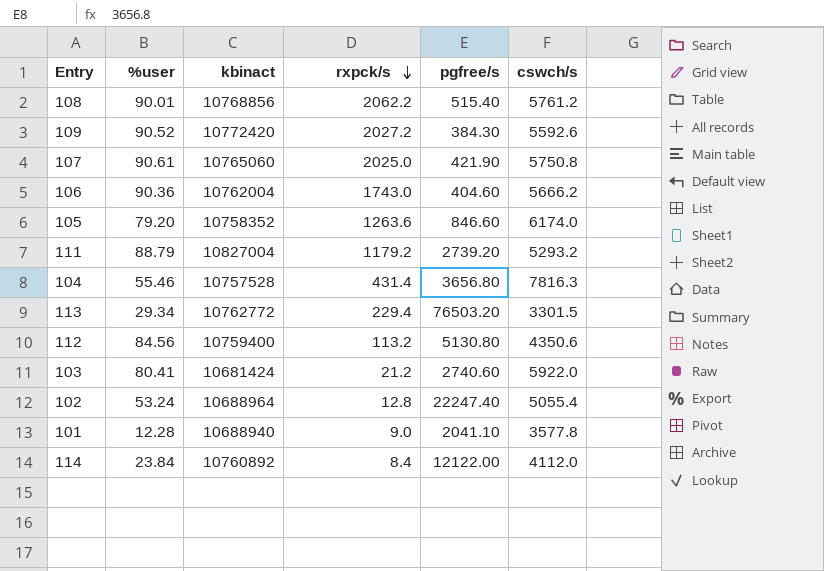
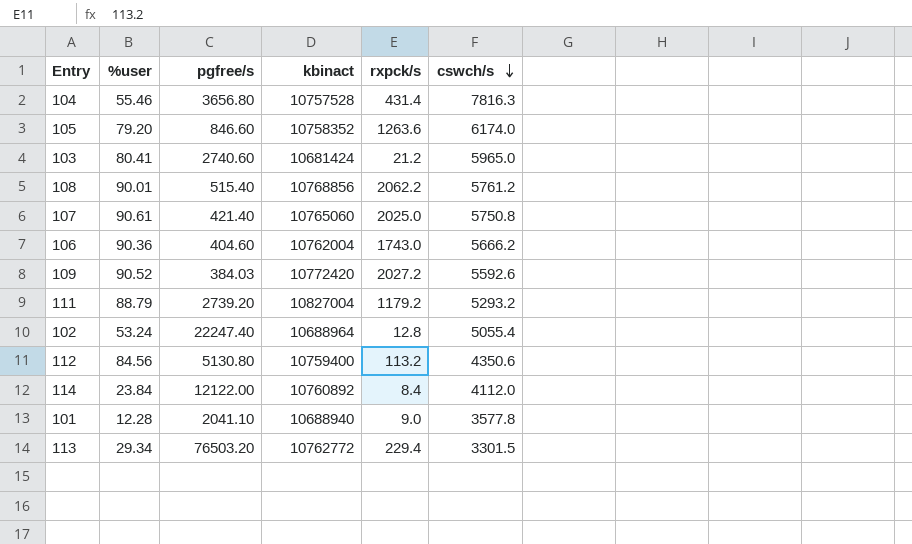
row order: rxpck/s descending -> cswch/s descending
column pgfree/s | position: 5 -> 3
103 | cswch/s: 5922.0 -> 5965.0
107 | pgfree/s: 421.90 -> 421.40
109 | pgfree/s: 384.30 -> 384.03

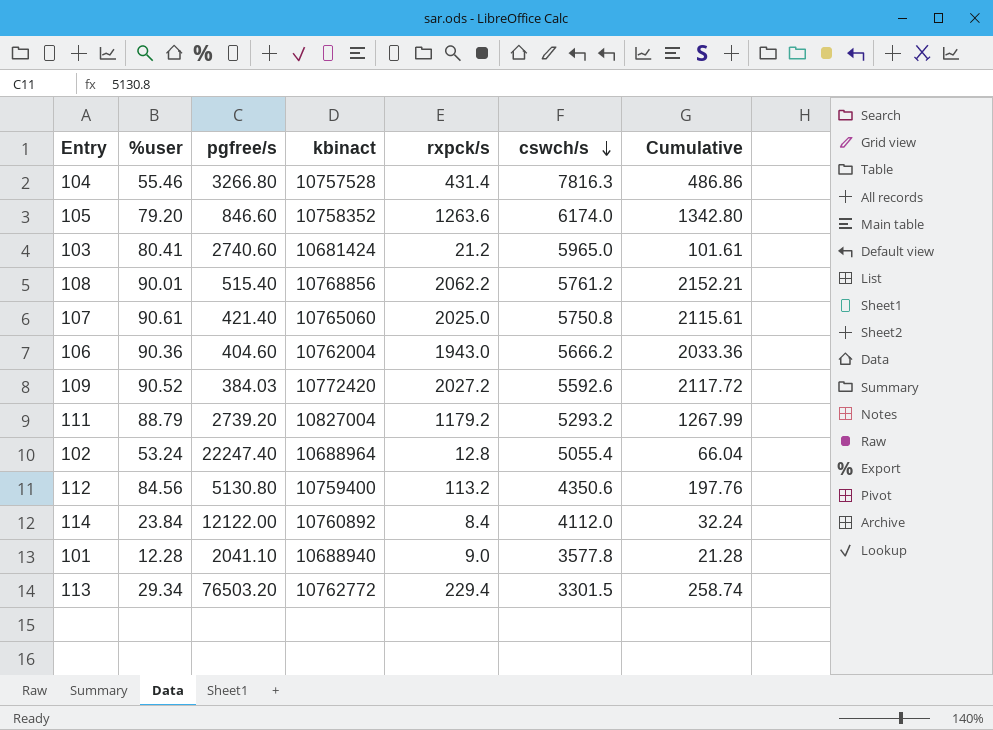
column Cumulative | formula: none -> [%user] + [rxpck/s]
104 | pgfree/s: 3656.80 -> 3266.80
106 | rxpck/s: 1743.0 -> 1943.0

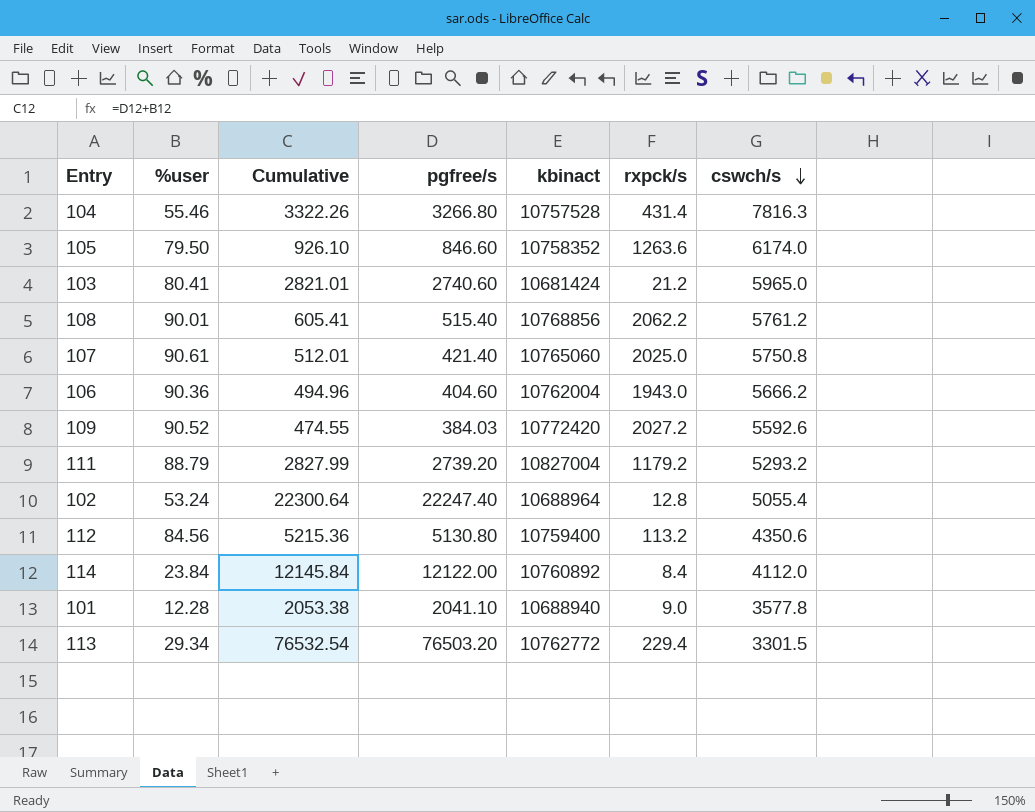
column Cumulative | formula: [%user] + [rxpck/s] -> [%user] + [pgfree/s]
column Cumulative | position: 7 -> 3
105 | %user: 79.20 -> 79.50

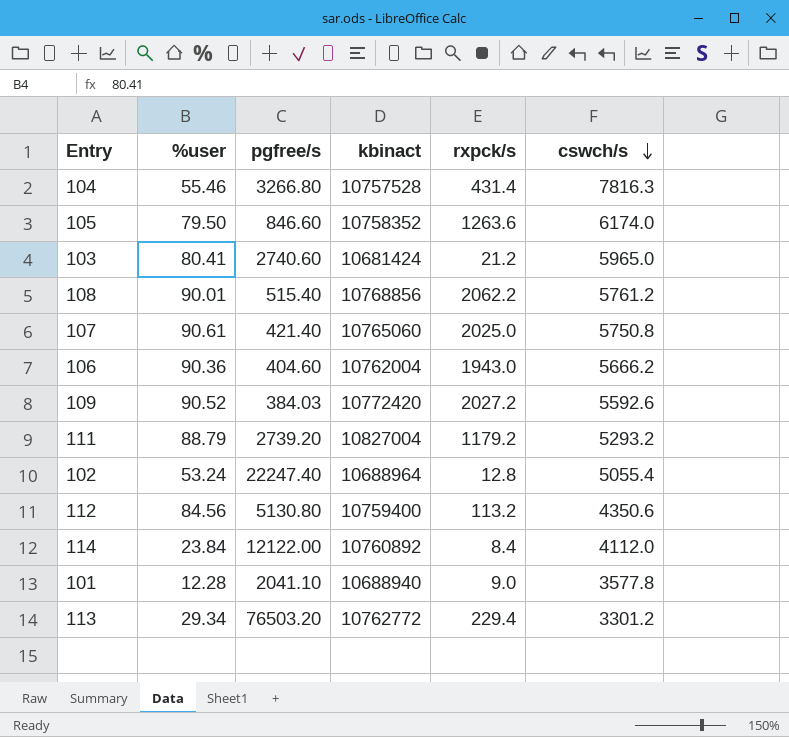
column Cumulative | formula: [%user] + [pgfree/s] -> none
113 | cswch/s: 3301.5 -> 3301.2

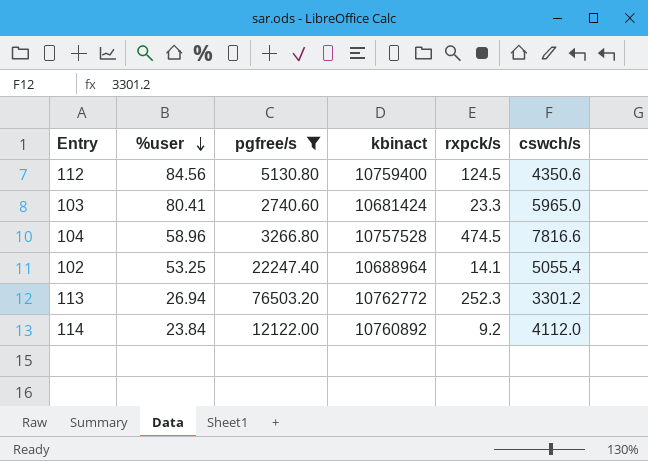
filter: none -> pgfree/s >= 2740.60
row order: cswch/s descending -> %user descending
112 | rxpck/s: 113.2 -> 124.5
103 | rxpck/s: 21.2 -> 23.3
104 | %user: 55.46 -> 58.96
104 | rxpck/s: 431.4 -> 474.5
104 | cswch/s: 7816.3 -> 7816.6
102 | %user: 53.24 -> 53.25
102 | rxpck/s: 12.8 -> 14.1
113 | %user: 29.34 -> 26.94
113 | rxpck/s: 229.4 -> 252.3
114 | rxpck/s: 8.4 -> 9.2

